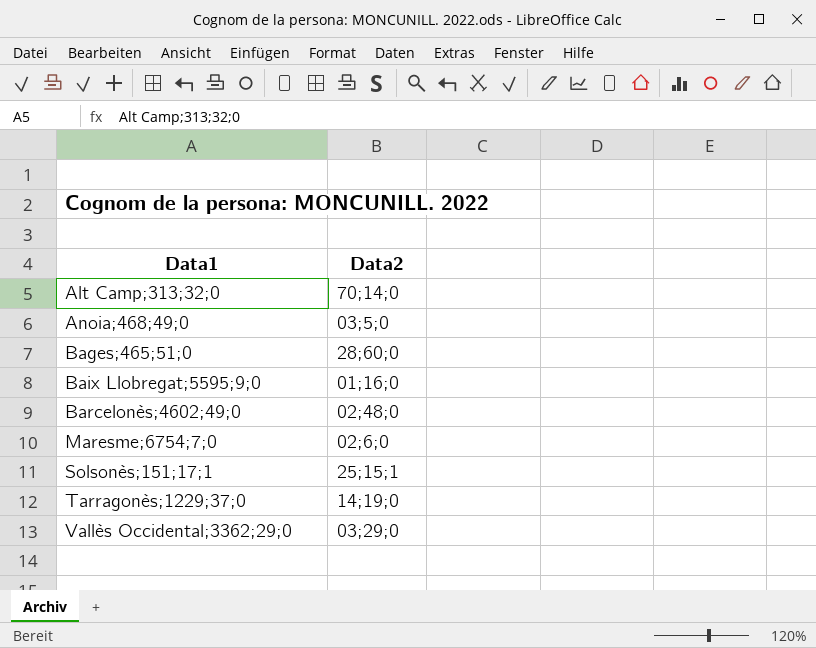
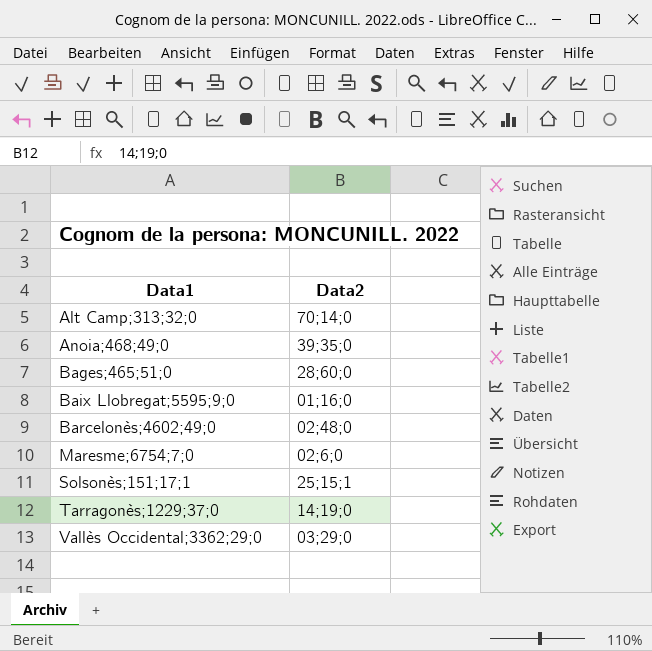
Anoia;468;49;0 | Data2: 03;5;0 -> 39;35;0

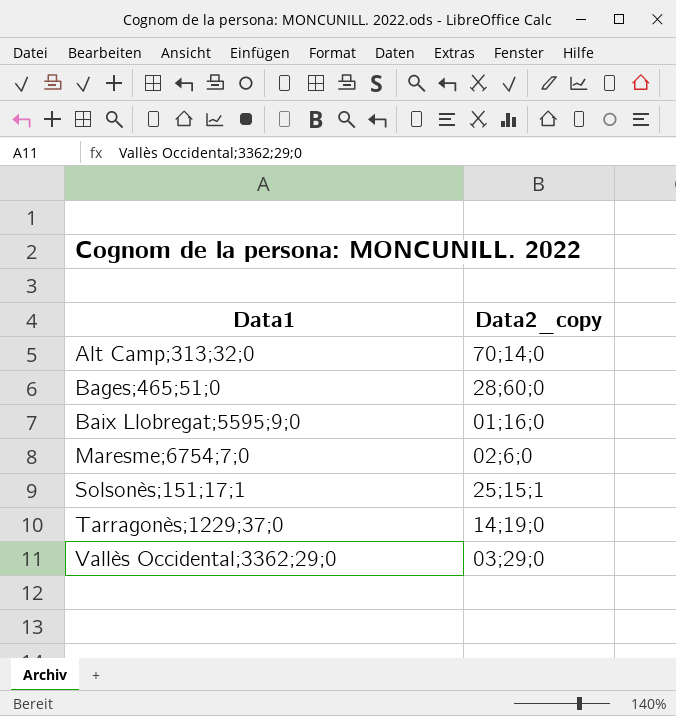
column name: Data2 -> Data2_copy
row Anoia;468;49;0: 39;35;0 -> none
row Barcelonès;4602;49;0: 02;48;0 -> none

